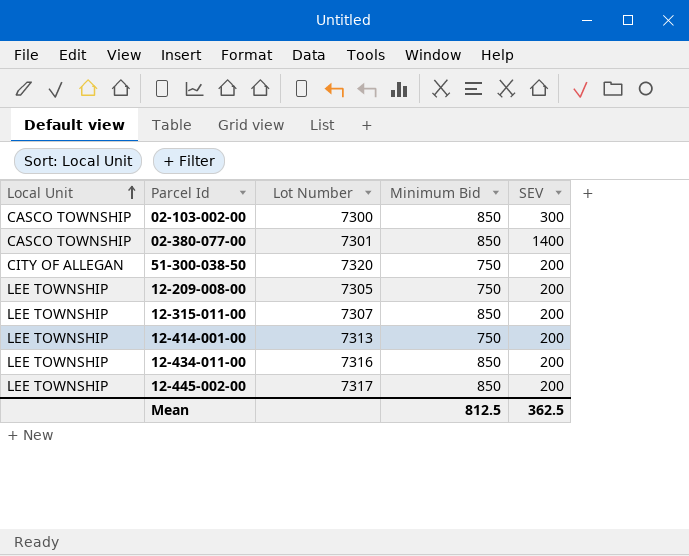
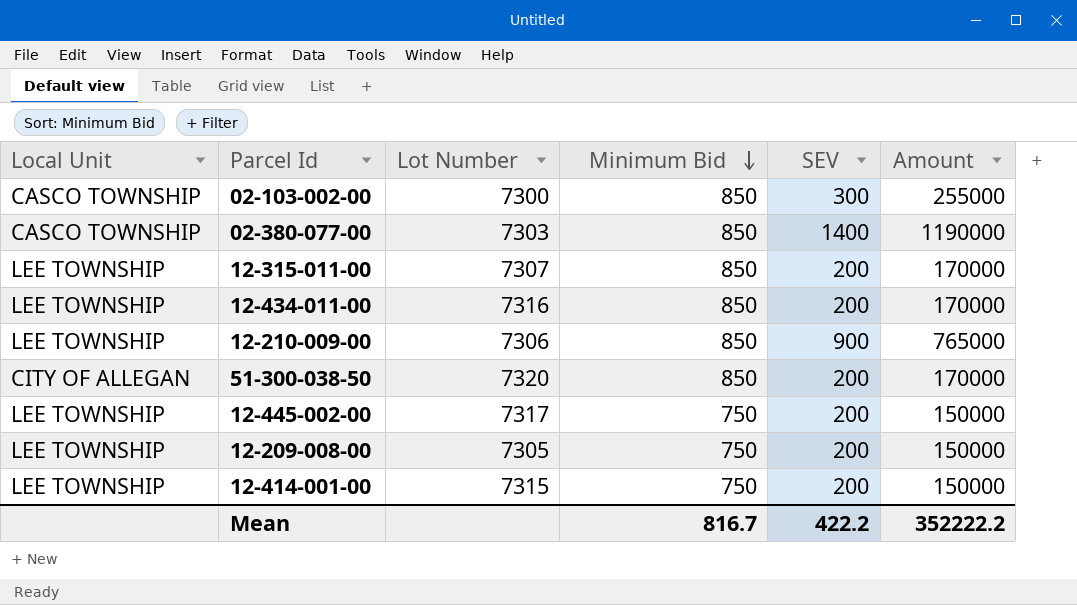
row order: Local Unit ascending -> Minimum Bid descending
column Amount | formula: none -> [Minimum Bid] * [SEV]
02-380-077-00 | Lot Number: 7301 -> 7303
row 12-210-009-00: none -> LEE TOWNSHIP | 7306 | 850 | 900 | 765000
51-300-038-50 | Minimum Bid: 750 -> 850
12-445-002-00 | Minimum Bid: 850 -> 750
12-414-001-00 | Lot Number: 7313 -> 7315
Mean | Minimum Bid: 812.5 -> 816.7
Mean | SEV: 362.5 -> 422.2

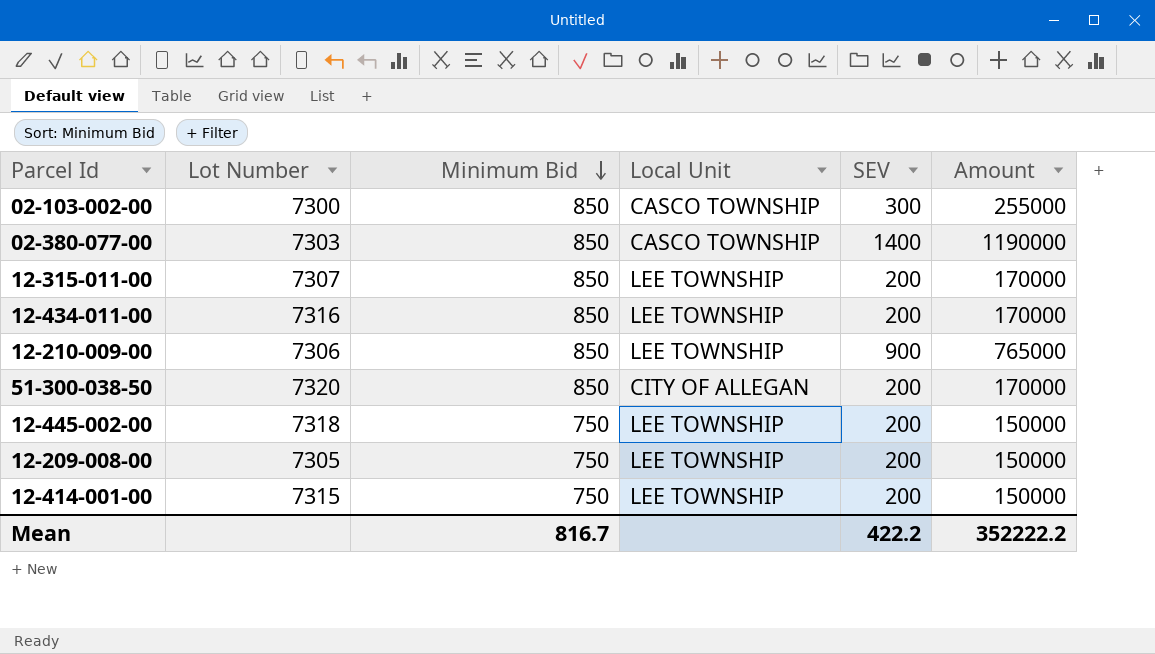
column Local Unit | position: 1 -> 4
12-445-002-00 | Lot Number: 7317 -> 7318

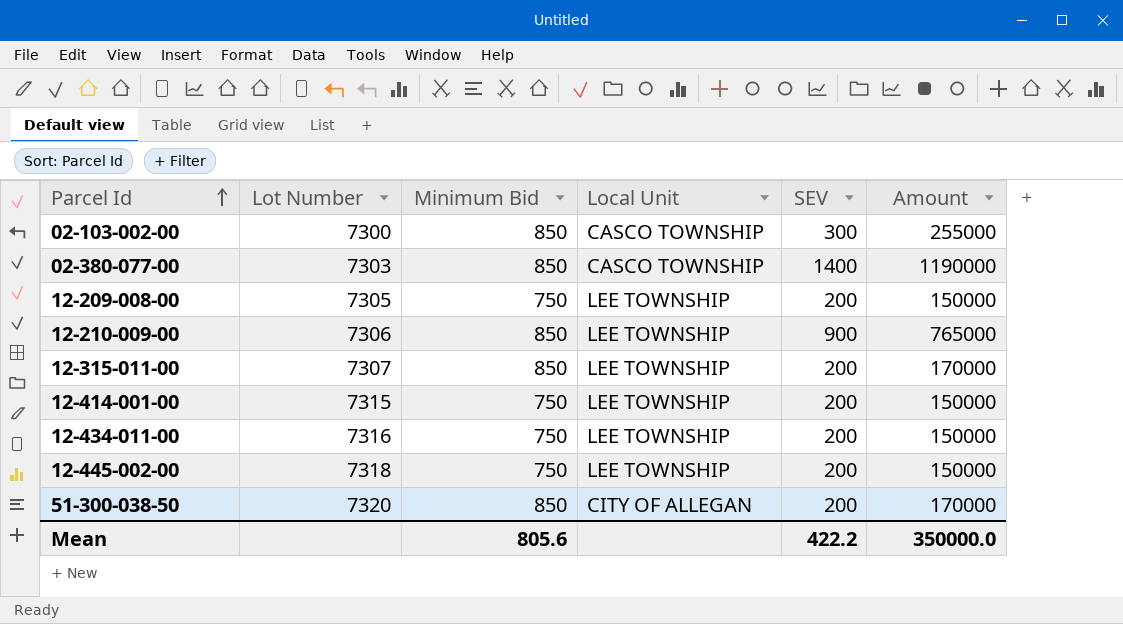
row order: Minimum Bid descending -> Parcel Id ascending
12-434-011-00 | Minimum Bid: 850 -> 750
12-434-011-00 | Amount: 170000 -> 150000
Mean | Minimum Bid: 816.7 -> 805.6
Mean | Amount: 352222.2 -> 350000.0

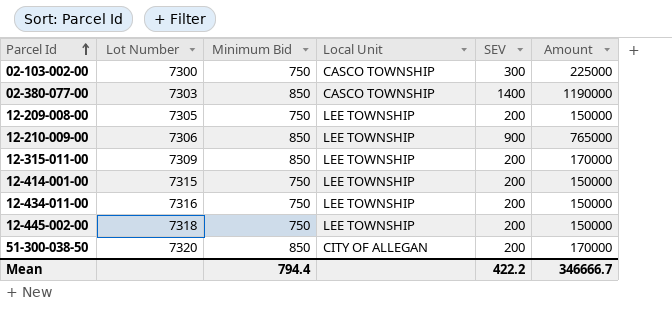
02-103-002-00 | Minimum Bid: 850 -> 750
02-103-002-00 | Amount: 255000 -> 225000
12-315-011-00 | Lot Number: 7307 -> 7309
Mean | Minimum Bid: 805.6 -> 794.4
Mean | Amount: 350000.0 -> 346666.7

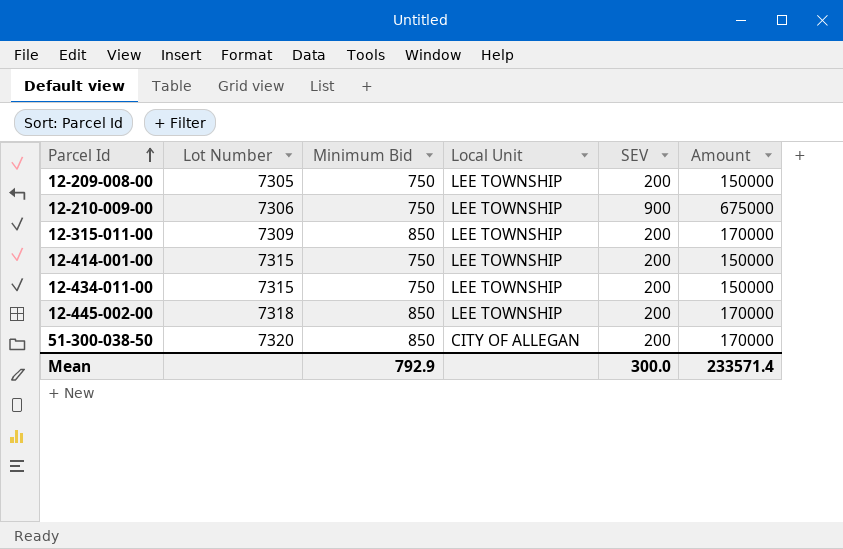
row 02-103-002-00: 7300 | 750 | CASCO TOWNSHIP | 300 | 225000 -> none
row 02-380-077-00: 7303 | 850 | CASCO TOWNSHIP | 1400 | 1190000 -> none
12-210-009-00 | Minimum Bid: 850 -> 750
12-210-009-00 | Amount: 765000 -> 675000
12-434-011-00 | Lot Number: 7316 -> 7315
12-445-002-00 | Minimum Bid: 750 -> 850
12-445-002-00 | Amount: 150000 -> 170000
Mean | Minimum Bid: 794.4 -> 792.9
Mean | SEV: 422.2 -> 300.0
Mean | Amount: 346666.7 -> 233571.4

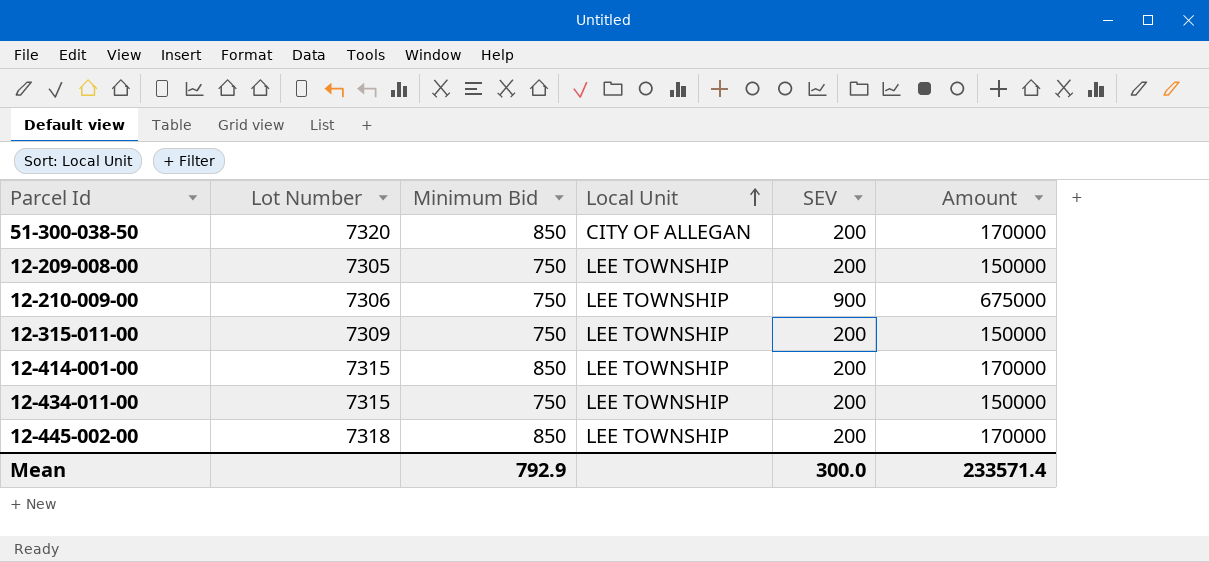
row order: Parcel Id ascending -> Local Unit ascending
12-315-011-00 | Minimum Bid: 850 -> 750
12-315-011-00 | Amount: 170000 -> 150000
12-414-001-00 | Minimum Bid: 750 -> 850
12-414-001-00 | Amount: 150000 -> 170000

